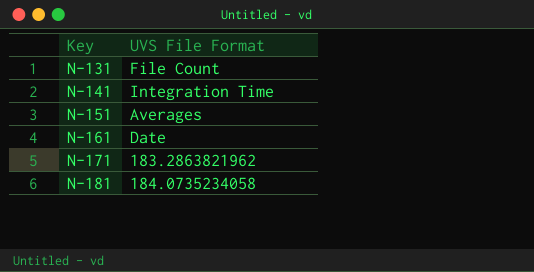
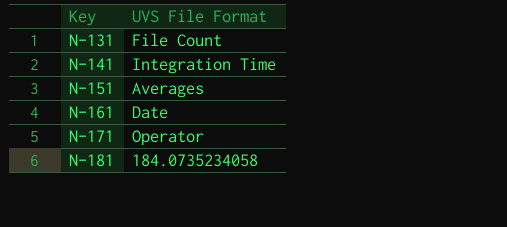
N-171 | UVS File Format: 183.2863821962 -> Operator

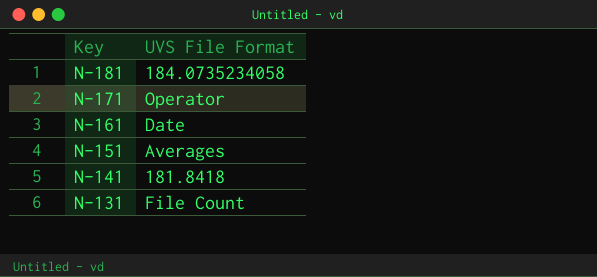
row order: Key ascending -> Key descending
N-141 | UVS File Format: Integration Time -> 181.8418

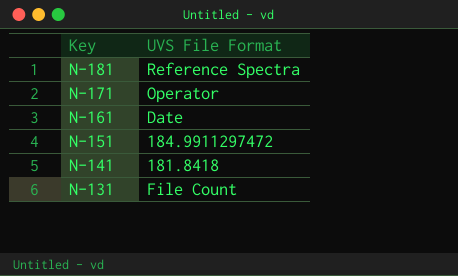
N-181 | UVS File Format: 184.0735234058 -> Reference Spectra
N-151 | UVS File Format: Averages -> 184.9911297472

